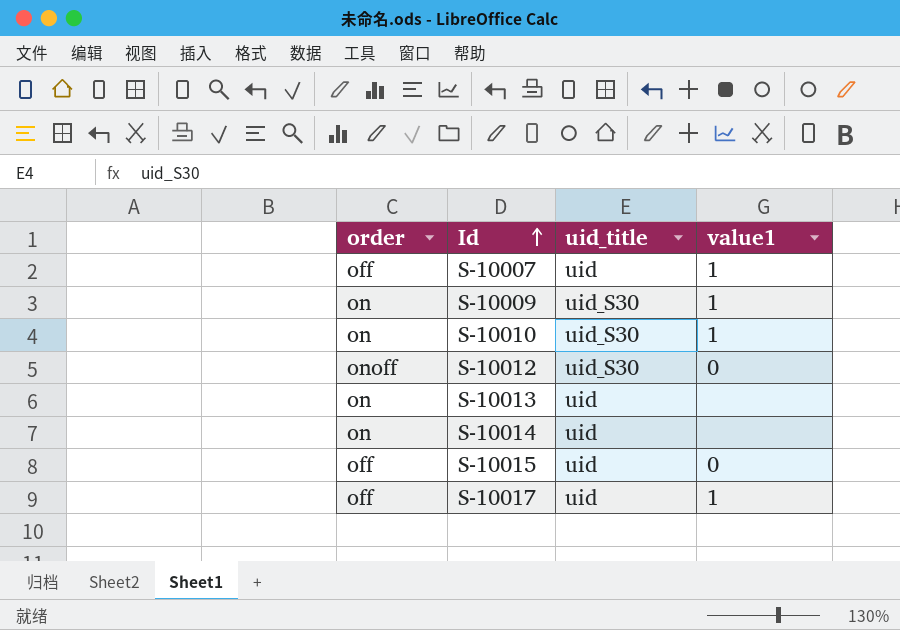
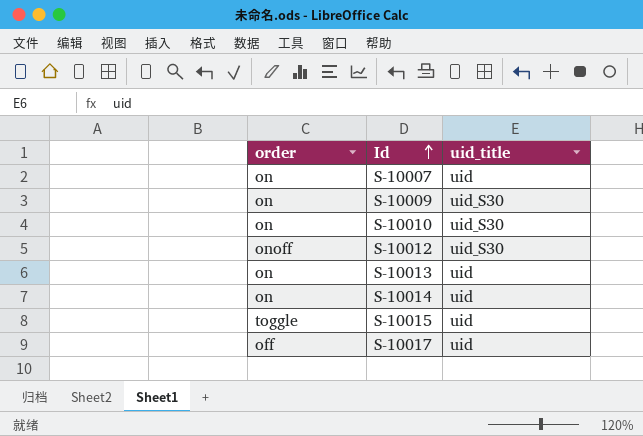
column value1 | position: 4 -> none
S-10007 | order: off -> on
S-10015 | order: off -> toggle

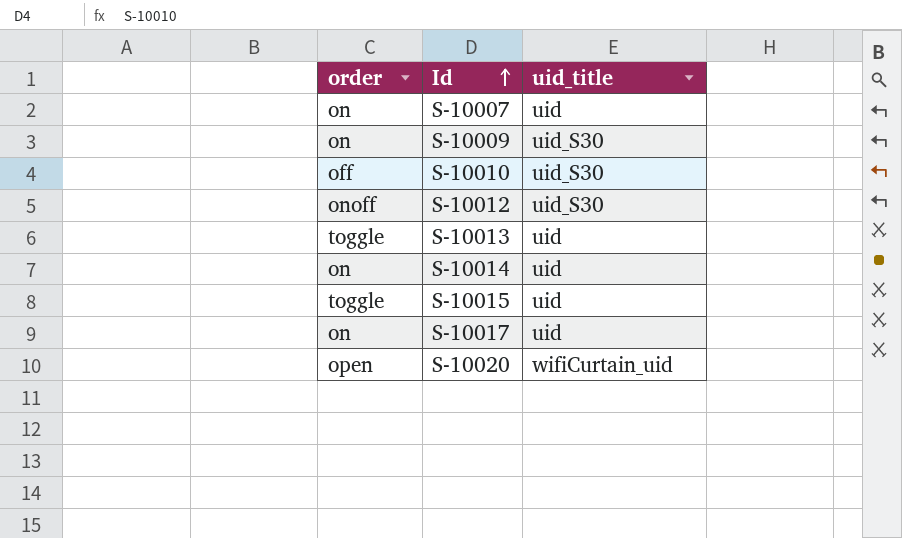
S-10010 | order: on -> off
S-10013 | order: on -> toggle
S-10017 | order: off -> on
row S-10020: none -> open | wifiCurtain_uid

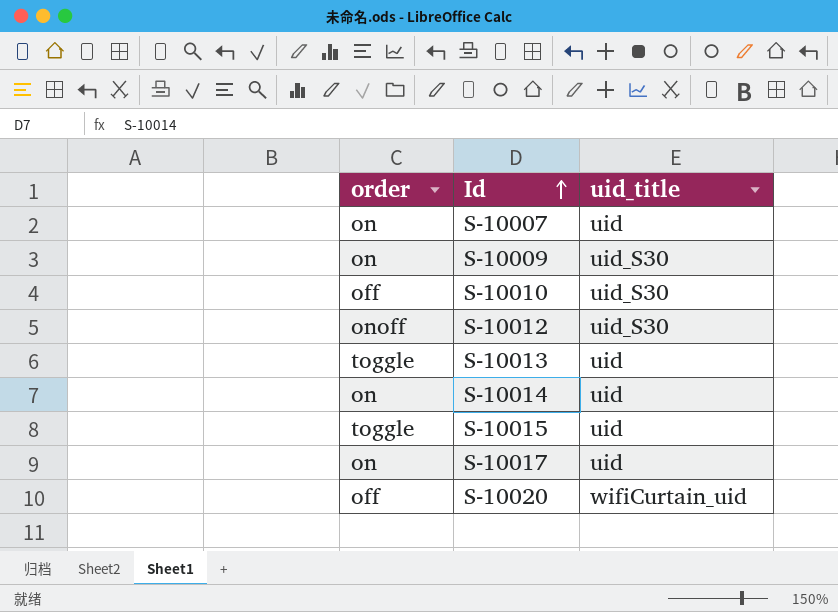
S-10020 | order: open -> off

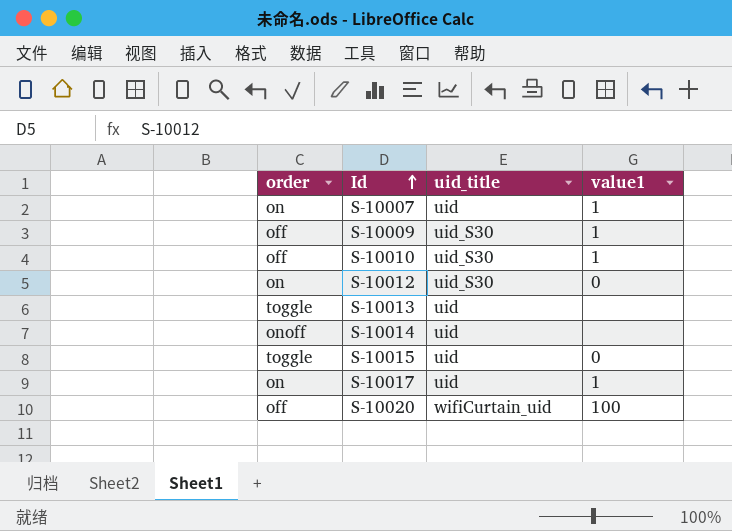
column value1 | position: none -> 4
S-10009 | order: on -> off
S-10012 | order: onoff -> on
S-10014 | order: on -> onoff

